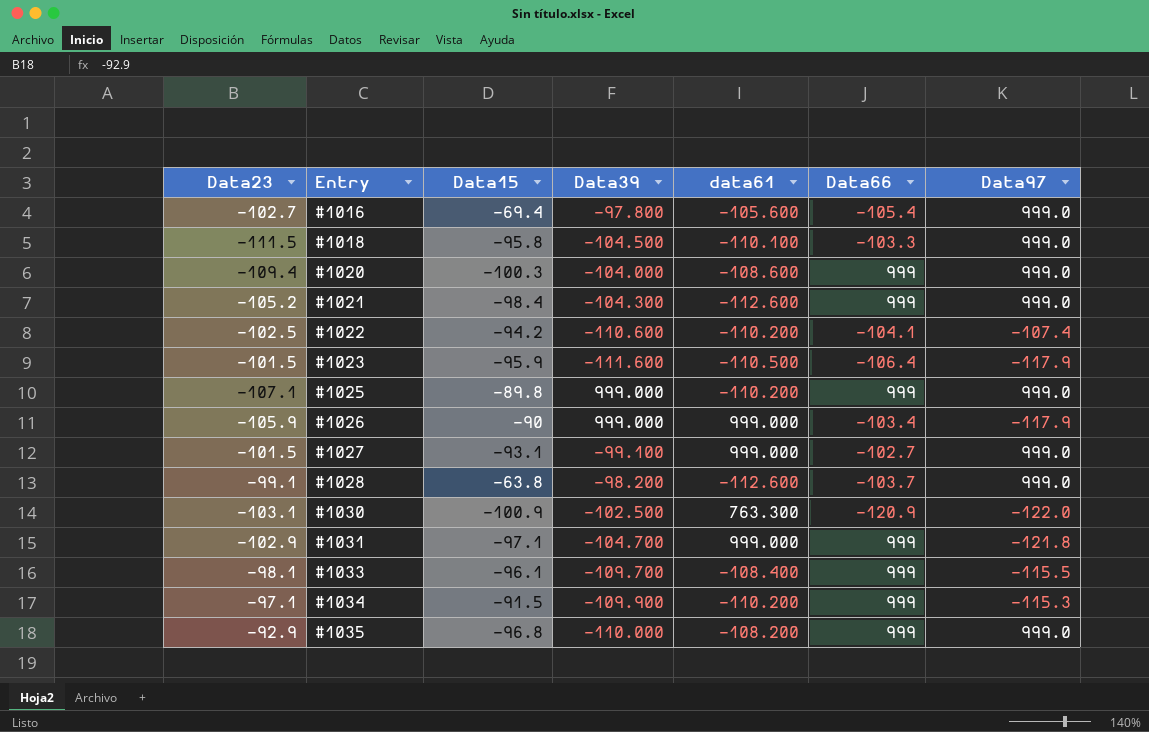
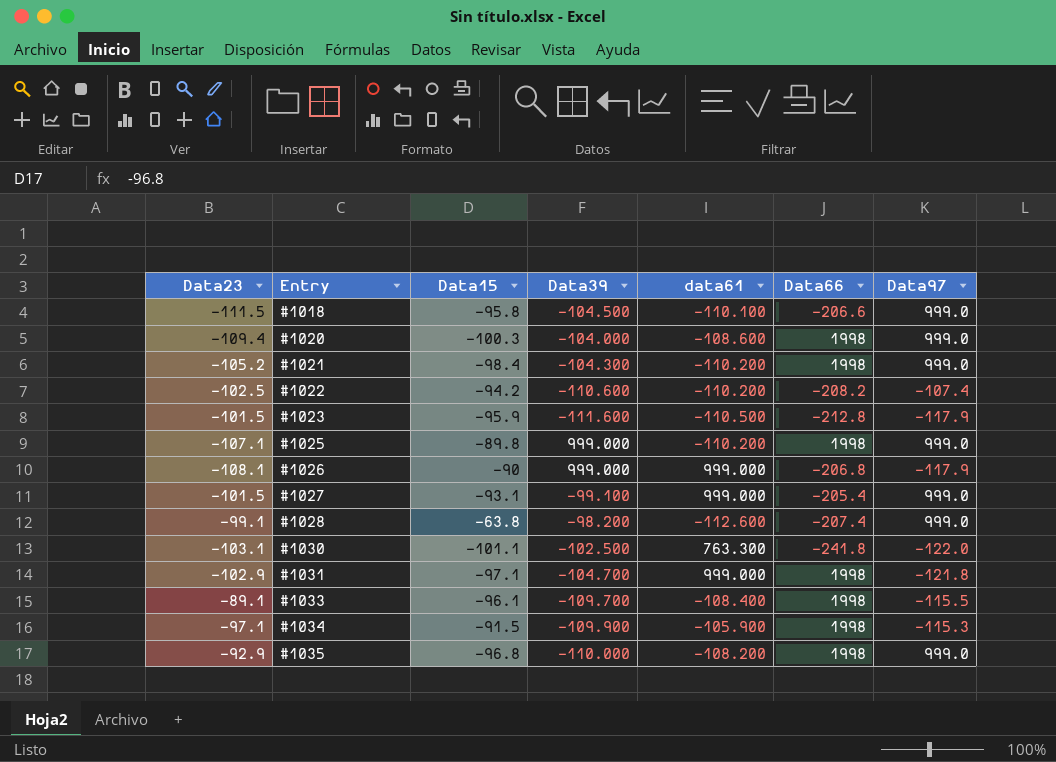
row #1016: -102.7 | -69.4 | -97.800 | -105.600 | -105.4 | 999.0 -> none
#1018 | Data66: -103.3 -> -206.6
#1020 | Data66: 999 -> 1998
#1021 | data61: -112.600 -> -110.200
#1021 | Data66: 999 -> 1998
#1022 | Data66: -104.1 -> -208.2
#1023 | Data66: -106.4 -> -212.8
#1025 | Data66: 999 -> 1998
#1026 | Data23: -105.9 -> -108.1
#1026 | Data66: -103.4 -> -206.8
#1027 | Data66: -102.7 -> -205.4
#1028 | Data66: -103.7 -> -207.4
#1030 | Data15: -100.9 -> -101.1
#1030 | Data66: -120.9 -> -241.8
#1031 | Data66: 999 -> 1998
#1033 | Data23: -98.1 -> -89.1
#1033 | Data66: 999 -> 1998
#1034 | data61: -110.200 -> -105.900
#1034 | Data66: 999 -> 1998
#1035 | Data66: 999 -> 1998

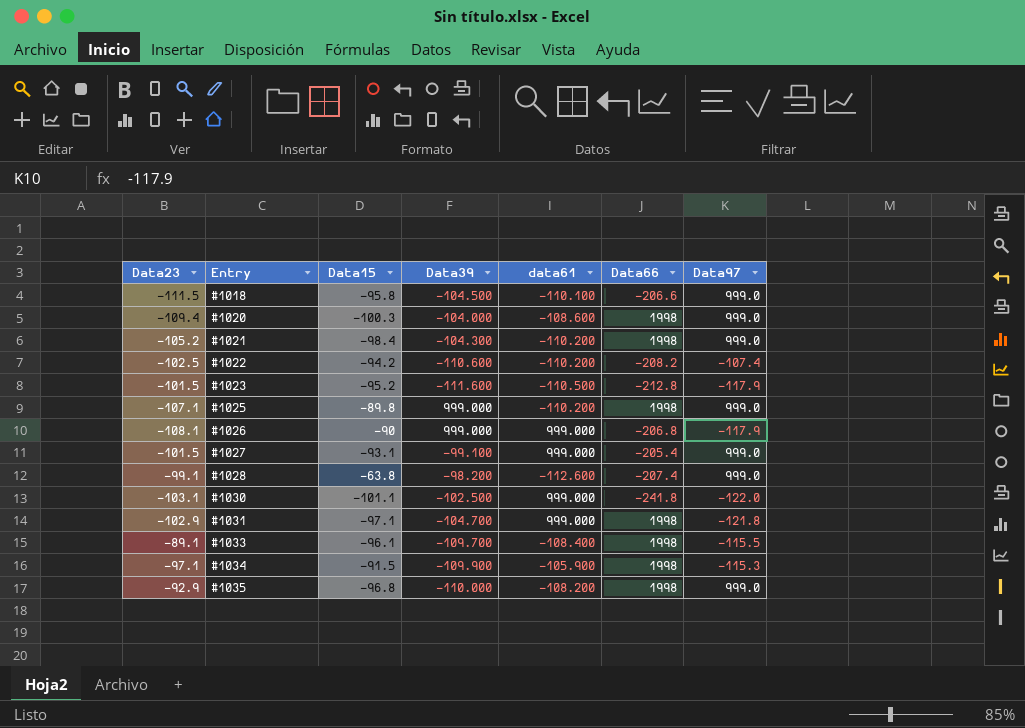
#1023 | Data15: -95.9 -> -95.2
#1030 | data61: 763.300 -> 999.000

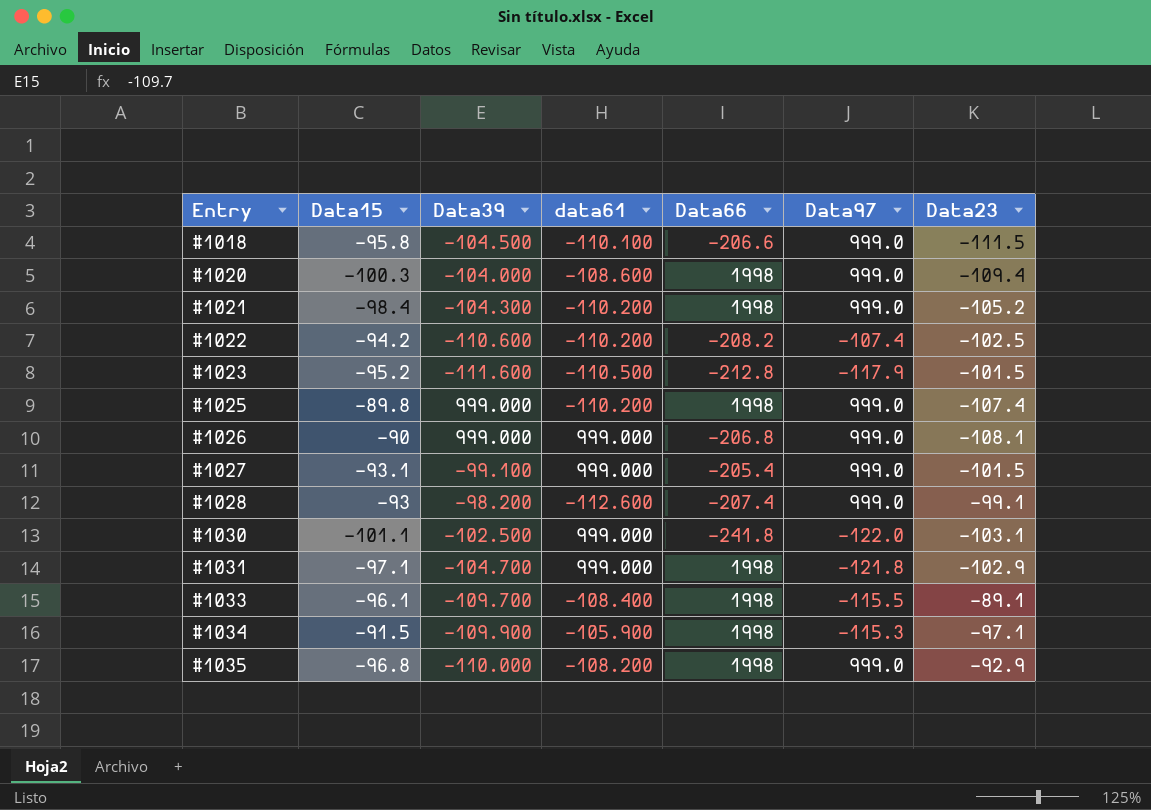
column Data23 | position: 1 -> 7
#1025 | Data23: -107.1 -> -107.4
#1026 | Data97: -117.9 -> 999.0
#1028 | Data15: -63.8 -> -93

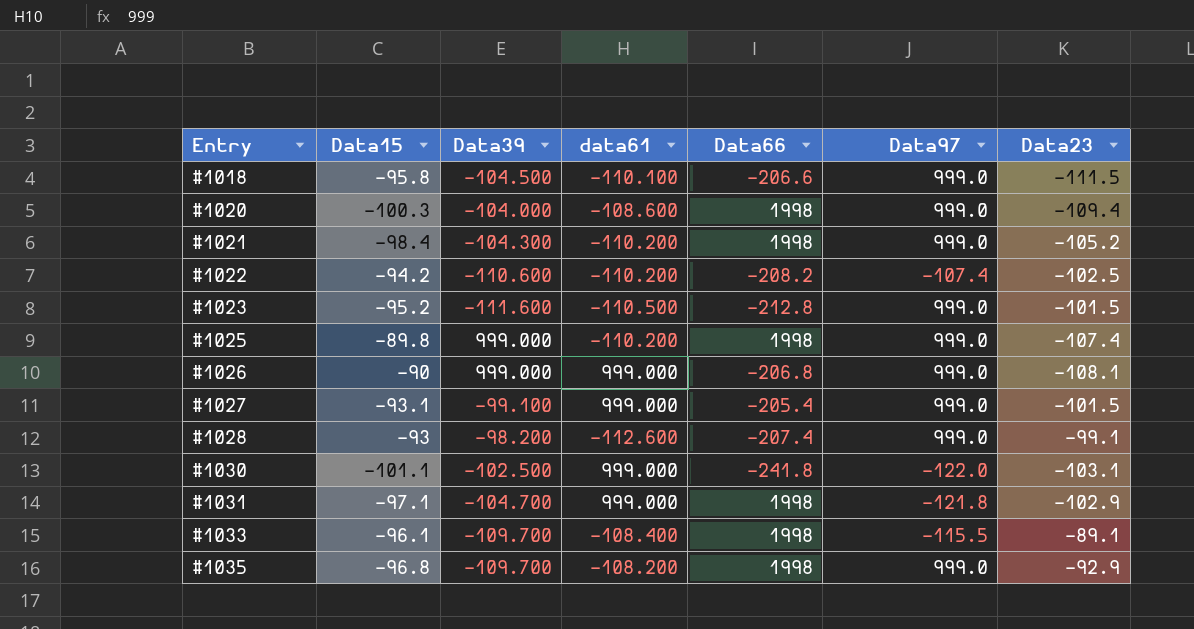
row #1034: -91.5 | -109.900 | -105.900 | 1998 | -115.3 | -97.1 -> none
#1023 | Data97: -117.9 -> 999.0
#1035 | Data39: -110.000 -> -109.700

